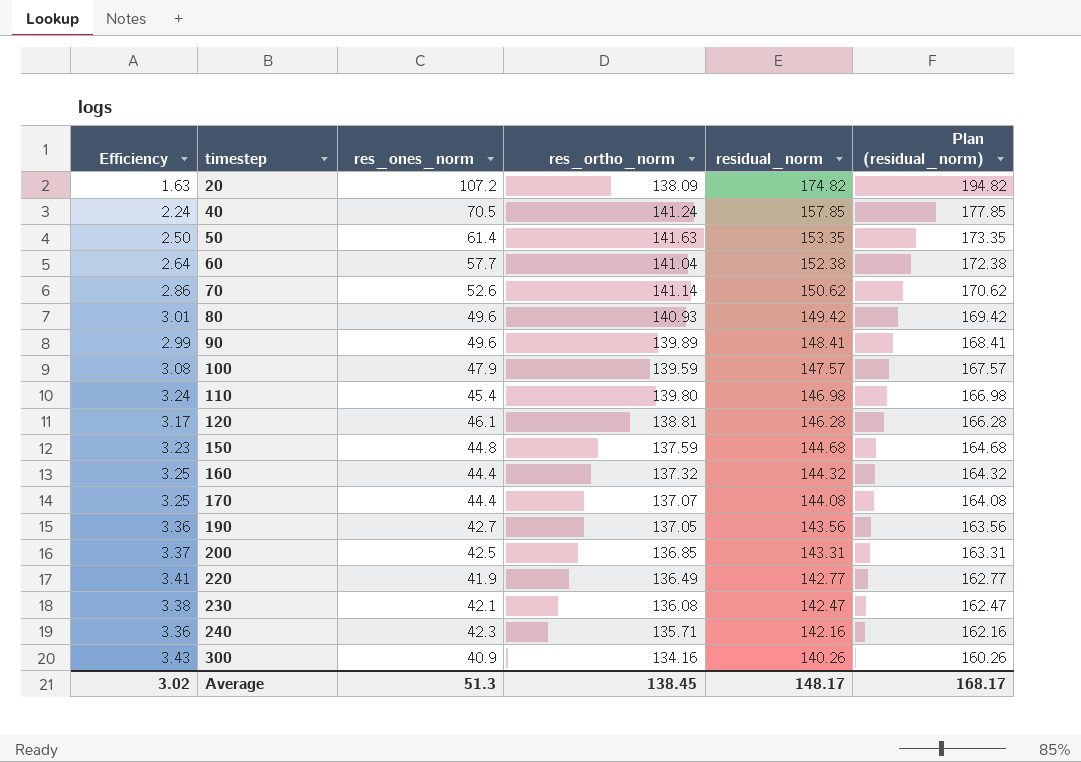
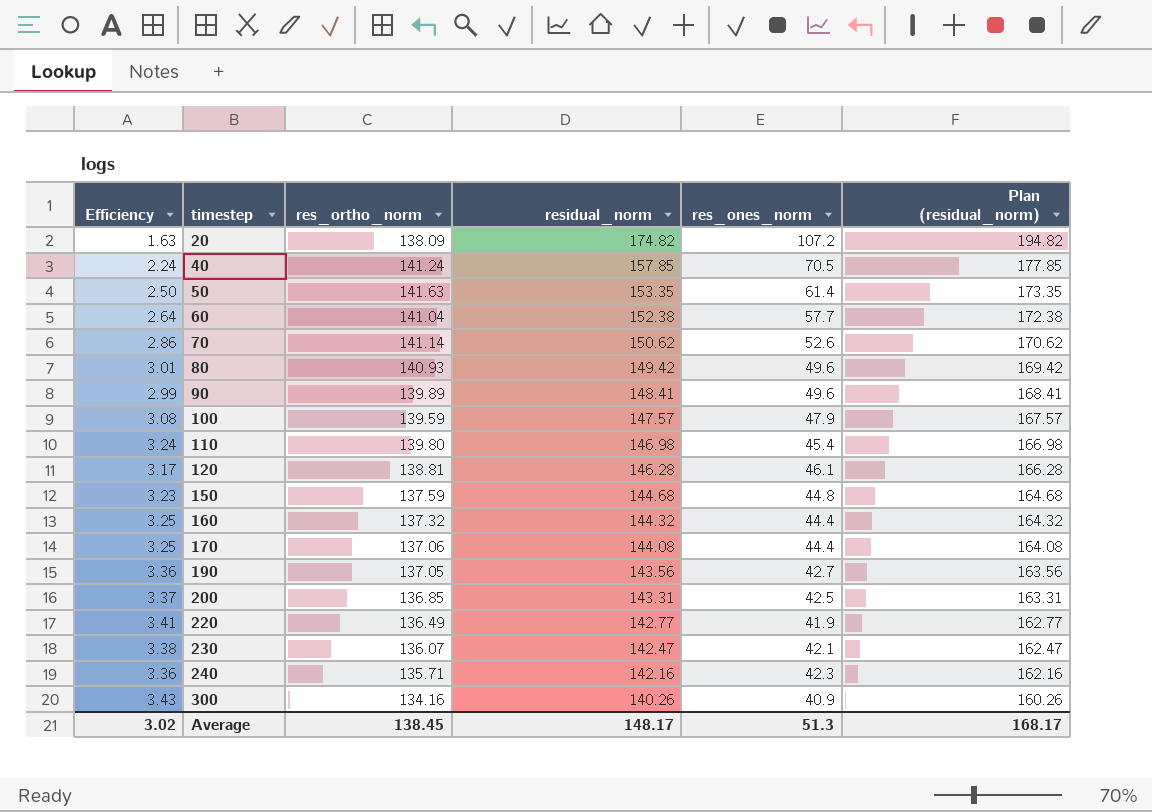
column res_ones_norm | position: 3 -> 5
170 | res_ortho_norm: 137.07 -> 137.06
230 | res_ortho_norm: 136.08 -> 136.07

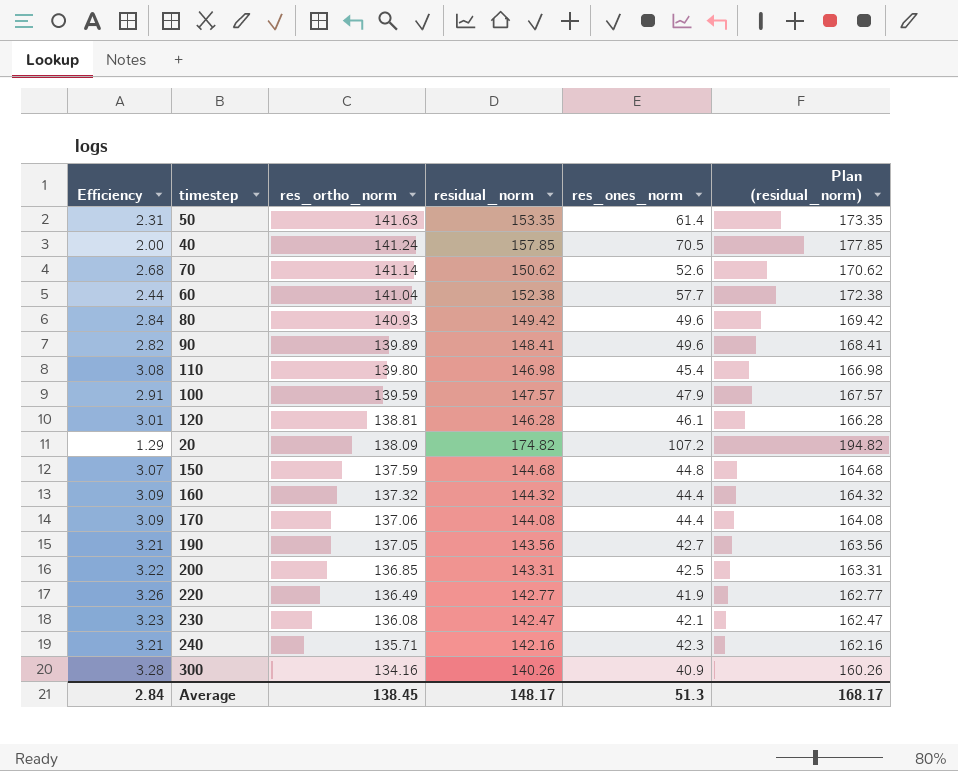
row order: timestep ascending -> res_ortho_norm descending
column Efficiency | formula: [residual_norm] / [res_ones_norm] -> [res_ortho_norm] / [res_ones_norm]
230 | res_ortho_norm: 136.07 -> 136.08
Average | Efficiency: 3.02 -> 2.84

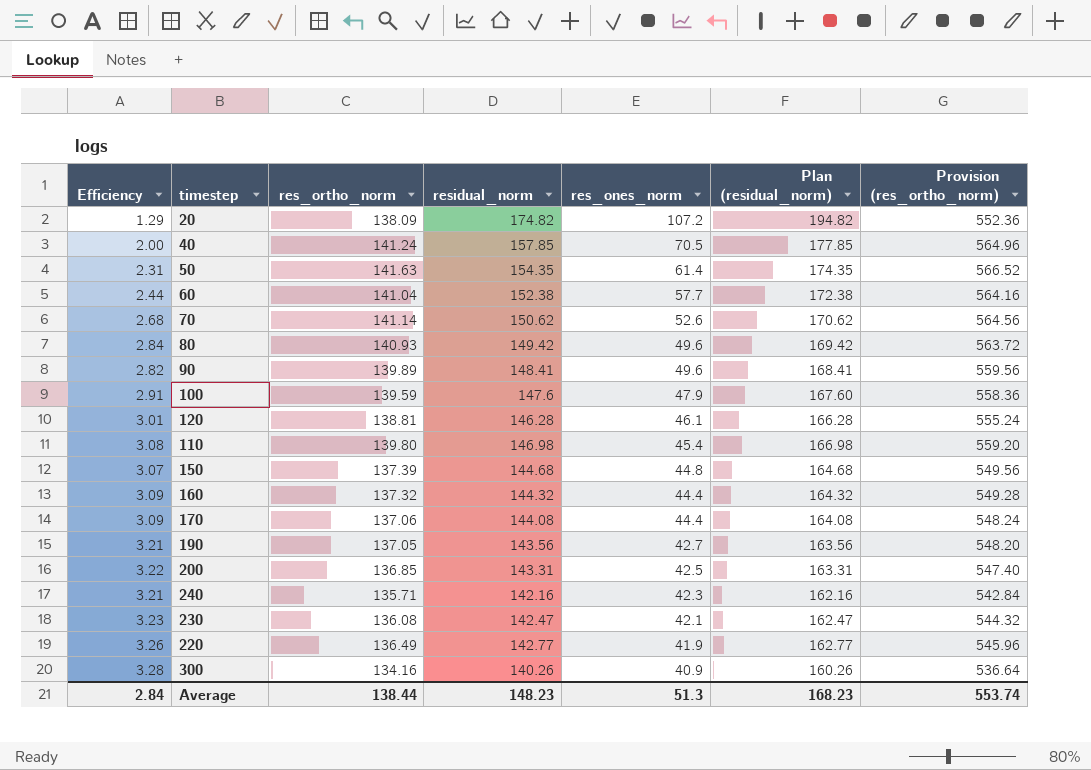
row order: res_ortho_norm descending -> res_ones_norm descending
column Provision (res_ortho_norm) | formula: none -> [res_ortho_norm] * 4
50 | residual_norm: 153.35 -> 154.35
50 | Plan (residual_norm): 173.35 -> 174.35
100 | residual_norm: 147.57 -> 147.6
100 | Plan (residual_norm): 167.57 -> 167.60
150 | res_ortho_norm: 137.59 -> 137.39
Average | res_ortho_norm: 138.45 -> 138.44
Average | residual_norm: 148.17 -> 148.23
Average | Plan (residual_norm): 168.17 -> 168.23

